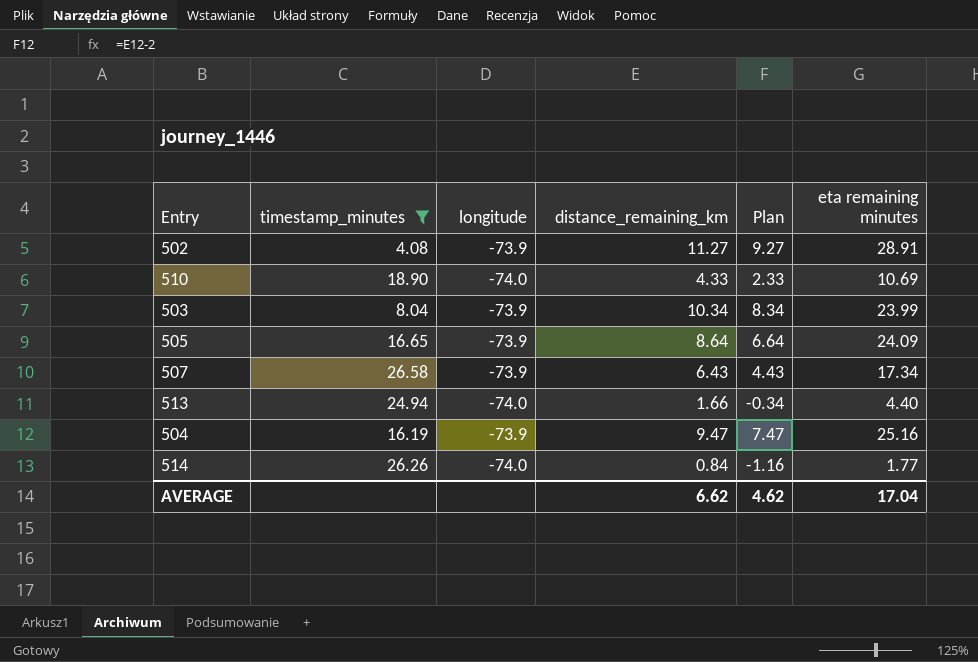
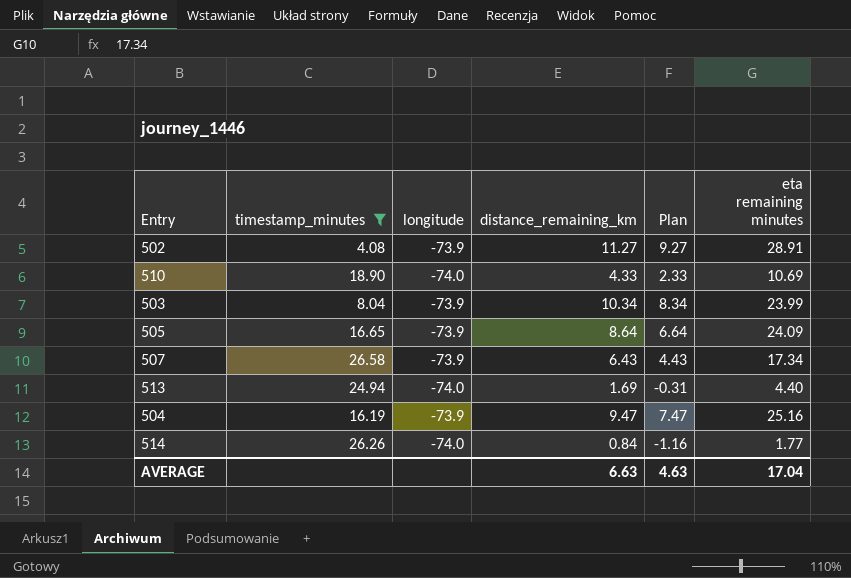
513 | distance_remaining_km: 1.66 -> 1.69
513 | Plan: -0.34 -> -0.31
AVERAGE | distance_remaining_km: 6.62 -> 6.63
AVERAGE | Plan: 4.62 -> 4.63

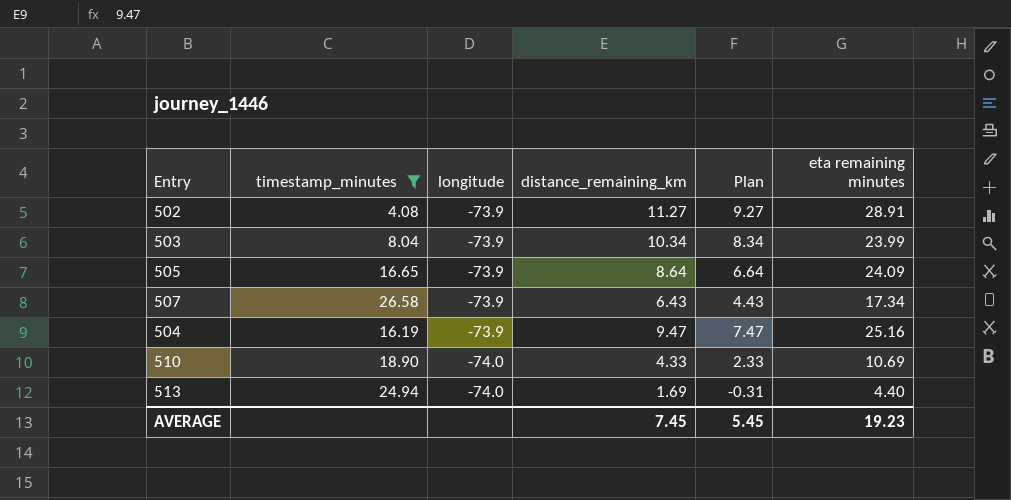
row order: none -> longitude descending
row 514: 26.26 | -74.0 | 0.84 | -1.16 | 1.77 -> none
AVERAGE | distance_remaining_km: 6.63 -> 7.45
AVERAGE | Plan: 4.63 -> 5.45
AVERAGE | eta remaining minutes: 17.04 -> 19.23

